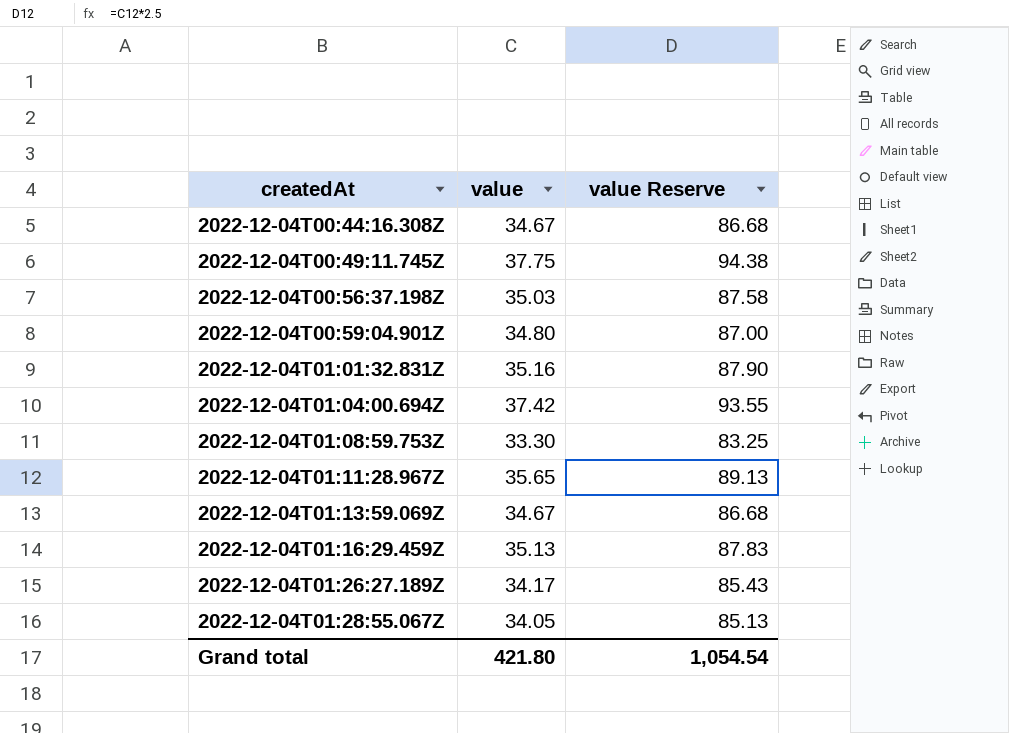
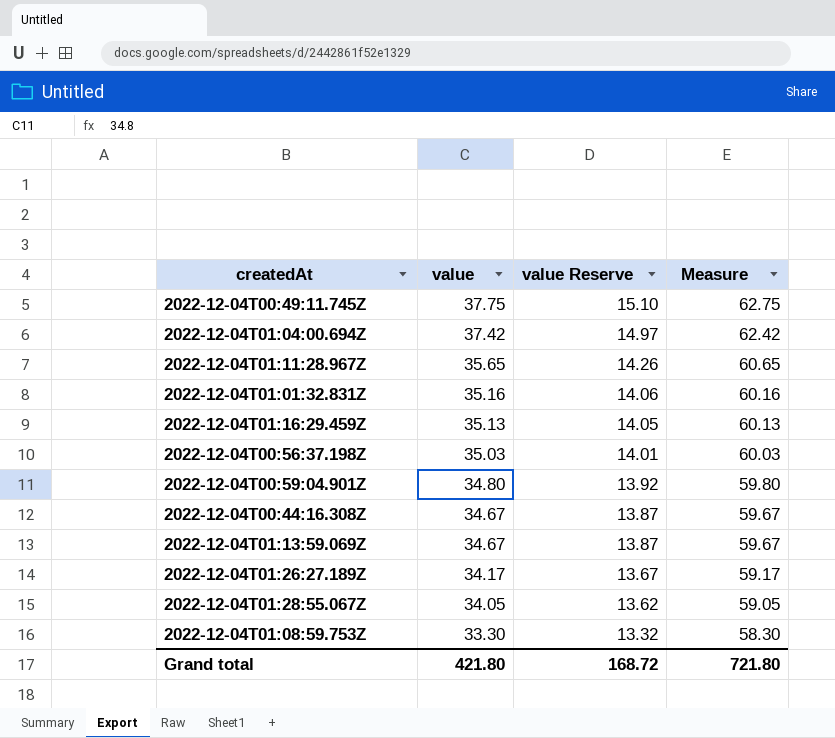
row order: createdAt ascending -> value descending
column value Reserve | formula: [value] * 2.5 -> [value] * 0.4
column Measure | formula: none -> [value] + 25
Grand total | value Reserve: 1,054.54 -> 168.72

